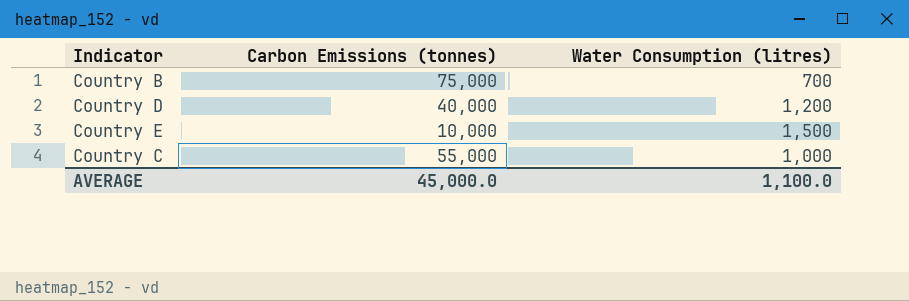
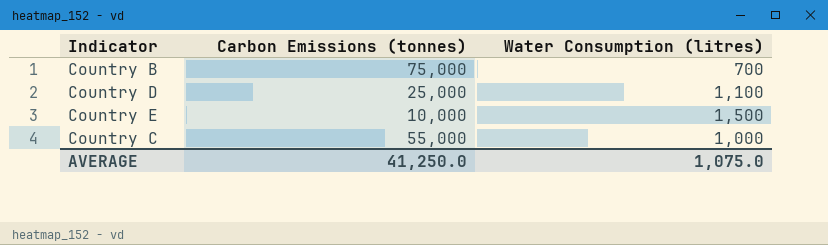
Country D | Carbon Emissions (tonnes): 40,000 -> 25,000
Country D | Water Consumption (litres): 1,200 -> 1,100
AVERAGE | Carbon Emissions (tonnes): 45,000.0 -> 41,250.0
AVERAGE | Water Consumption (litres): 1,100.0 -> 1,075.0

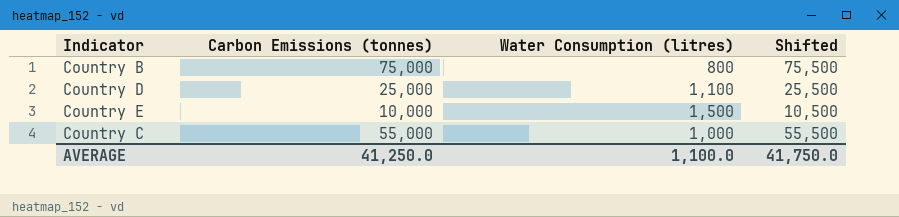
column Shifted | formula: none -> [Carbon Emissions (tonnes)] + 500
Country B | Water Consumption (litres): 700 -> 800
AVERAGE | Water Consumption (litres): 1,075.0 -> 1,100.0

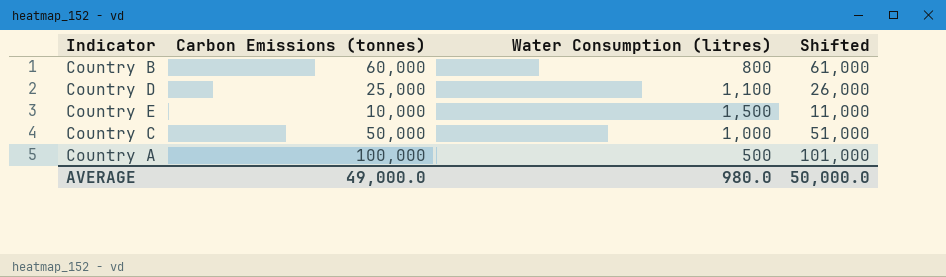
column Shifted | formula: [Carbon Emissions (tonnes)] + 500 -> [Carbon Emissions (tonnes)] + 1000
Country B | Carbon Emissions (tonnes): 75,000 -> 60,000
Country C | Carbon Emissions (tonnes): 55,000 -> 50,000
row Country A: none -> 100,000 | 500 | 101,000
AVERAGE | Carbon Emissions (tonnes): 41,250.0 -> 49,000.0
AVERAGE | Water Consumption (litres): 1,100.0 -> 980.0
AVERAGE | Shifted: 41,750.0 -> 50,000.0

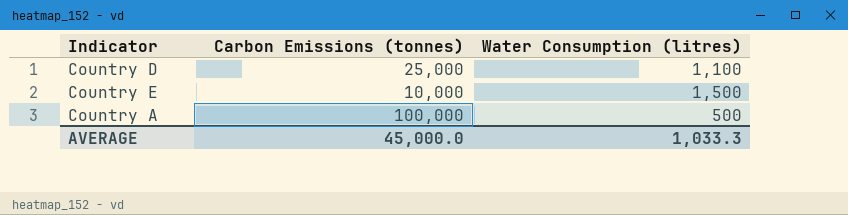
column Shifted | formula: [Carbon Emissions (tonnes)] + 1000 -> none
row Country B: 60,000 | 800 | 61,000 -> none
row Country C: 50,000 | 1,000 | 51,000 -> none
AVERAGE | Carbon Emissions (tonnes): 49,000.0 -> 45,000.0
AVERAGE | Water Consumption (litres): 980.0 -> 1,033.3

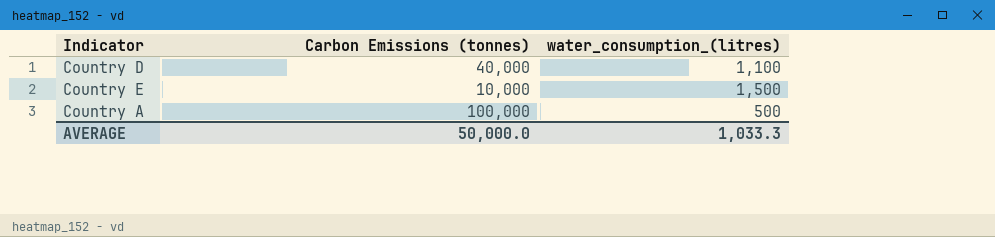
column name: Water Consumption (litres) -> water_consumption_(litres)
Country D | Carbon Emissions (tonnes): 25,000 -> 40,000
AVERAGE | Carbon Emissions (tonnes): 45,000.0 -> 50,000.0

